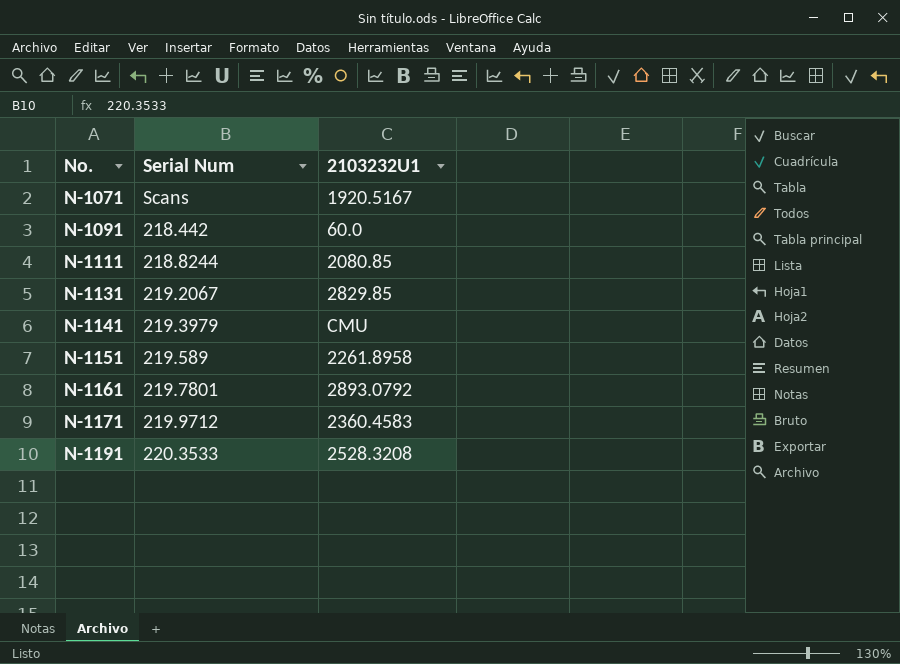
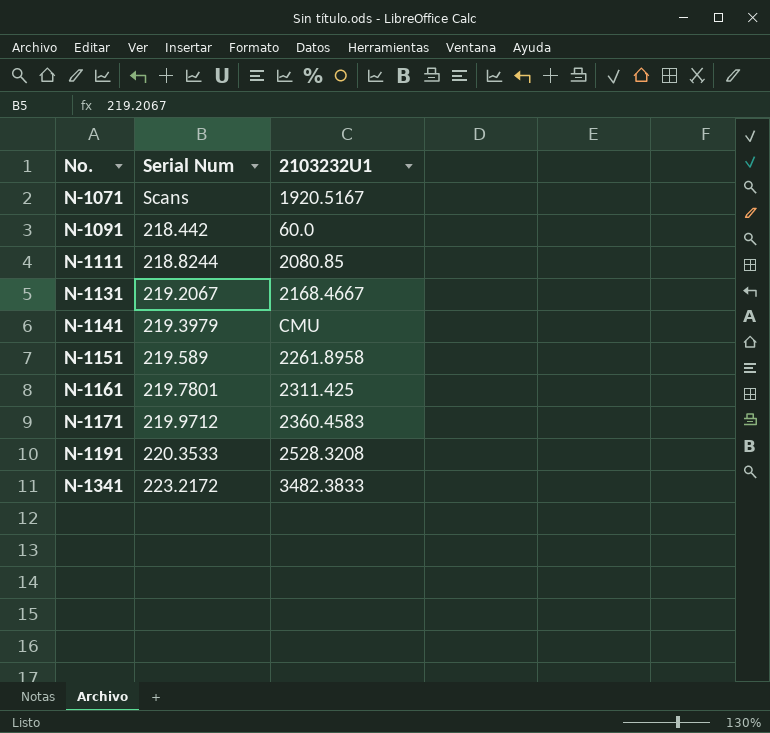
N-1131 | 2103232U1: 2829.85 -> 2168.4667
N-1161 | 2103232U1: 2893.0792 -> 2311.425
row N-1341: none -> 223.2172 | 3482.3833

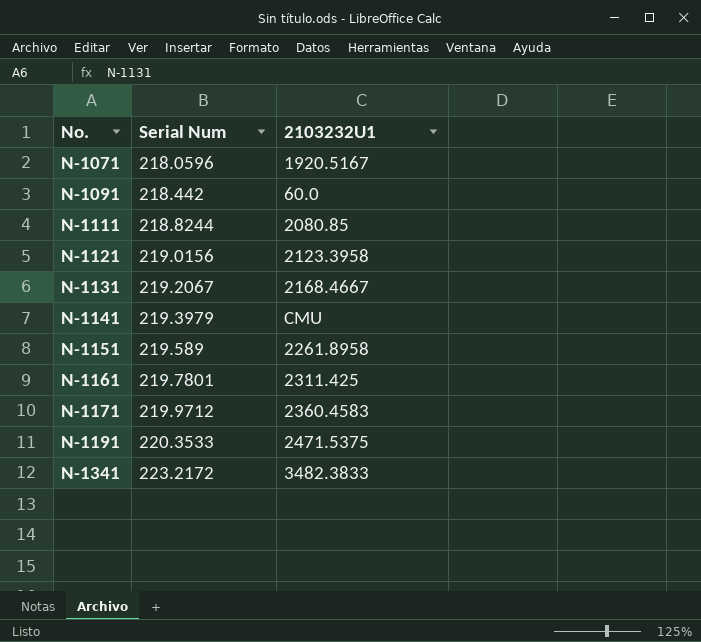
N-1071 | Serial Num: Scans -> 218.0596
row N-1121: none -> 219.0156 | 2123.3958
N-1191 | 2103232U1: 2528.3208 -> 2471.5375

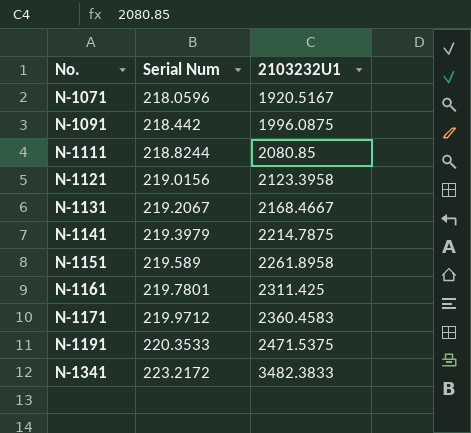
N-1091 | 2103232U1: 60.0 -> 1996.0875
N-1141 | 2103232U1: CMU -> 2214.7875

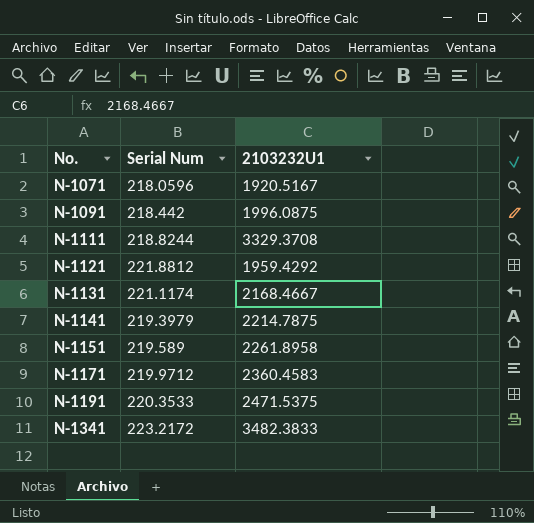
row N-1161: 219.7801 | 2311.425 -> none
N-1111 | 2103232U1: 2080.85 -> 3329.3708
N-1121 | Serial Num: 219.0156 -> 221.8812
N-1121 | 2103232U1: 2123.3958 -> 1959.4292
N-1131 | Serial Num: 219.2067 -> 221.1174

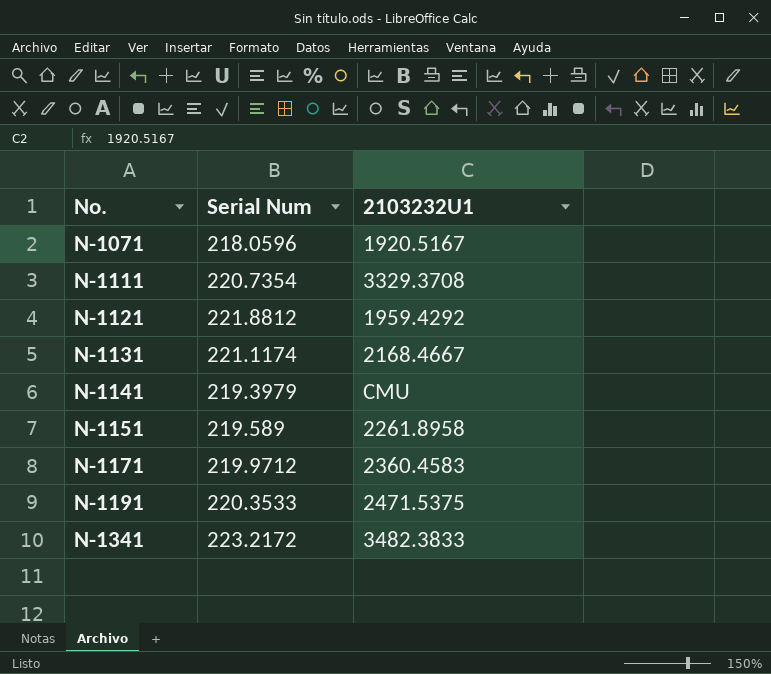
row N-1091: 218.442 | 1996.0875 -> none
N-1111 | Serial Num: 218.8244 -> 220.7354
N-1141 | 2103232U1: 2214.7875 -> CMU

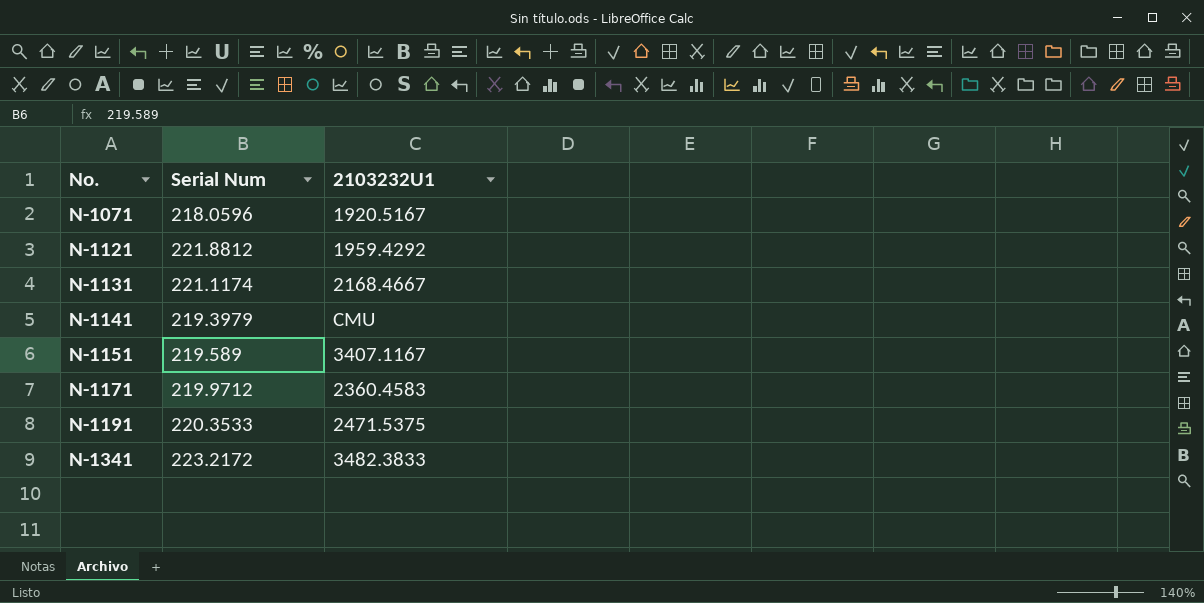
row N-1111: 220.7354 | 3329.3708 -> none
N-1151 | 2103232U1: 2261.8958 -> 3407.1167

